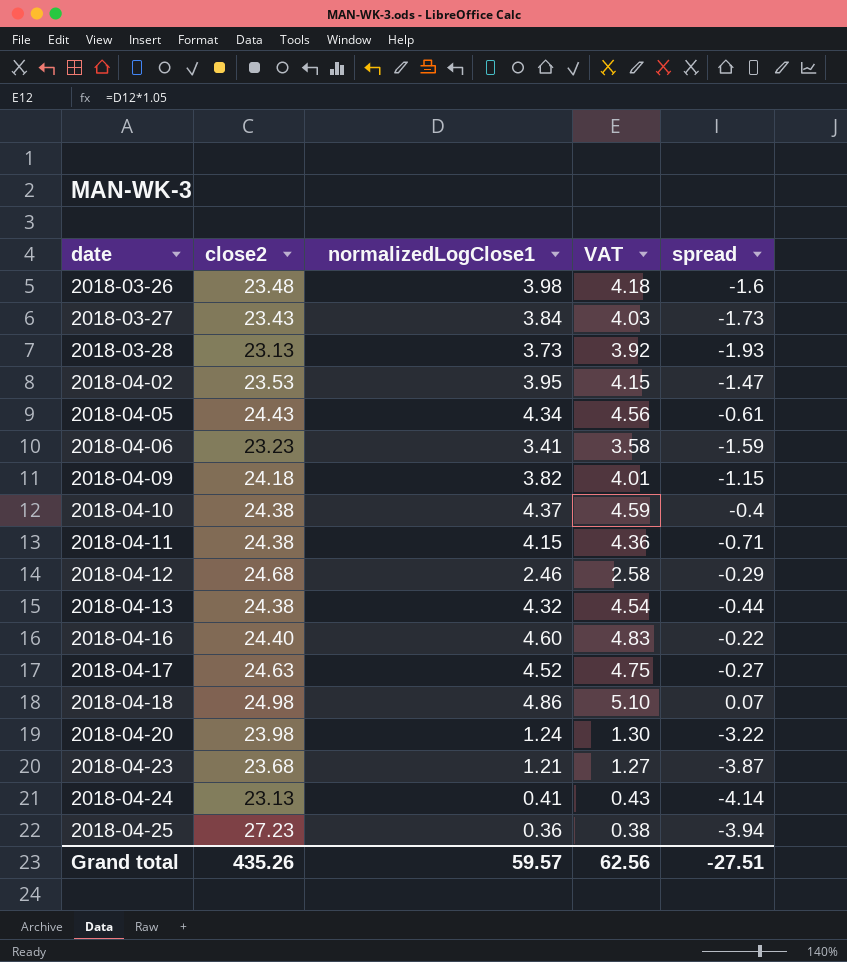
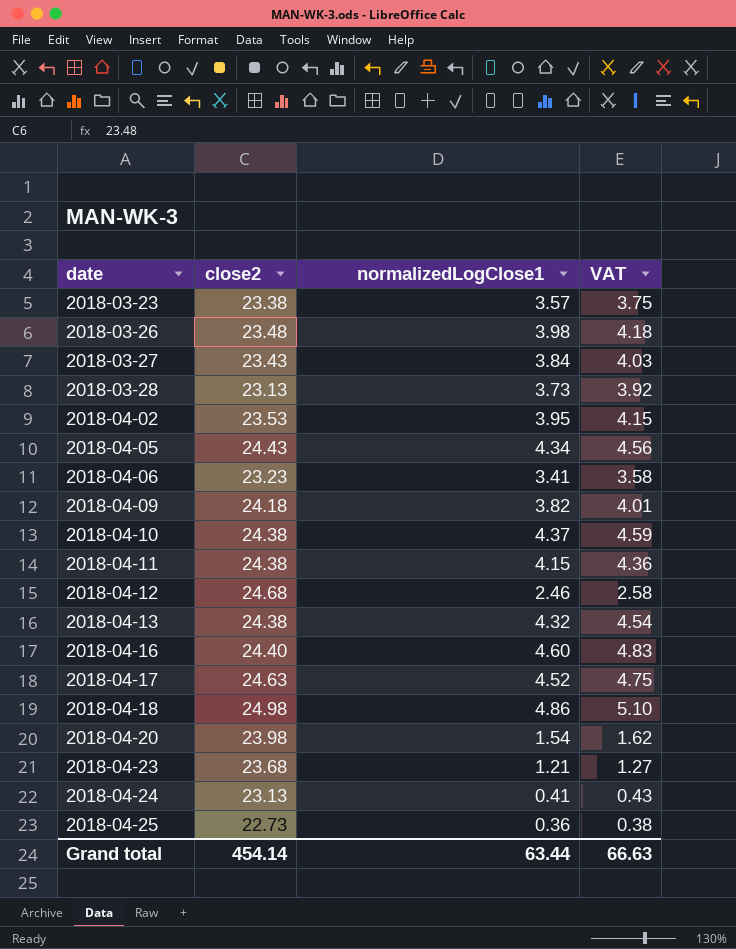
column spread | position: 5 -> none
row 2018-03-23: none -> 23.38 | 3.57 | 3.75
2018-04-20 | normalizedLogClose1: 1.24 -> 1.54
2018-04-20 | VAT: 1.30 -> 1.62
2018-04-25 | close2: 27.23 -> 22.73
Grand total | close2: 435.26 -> 454.14
Grand total | normalizedLogClose1: 59.57 -> 63.44
Grand total | VAT: 62.56 -> 66.63

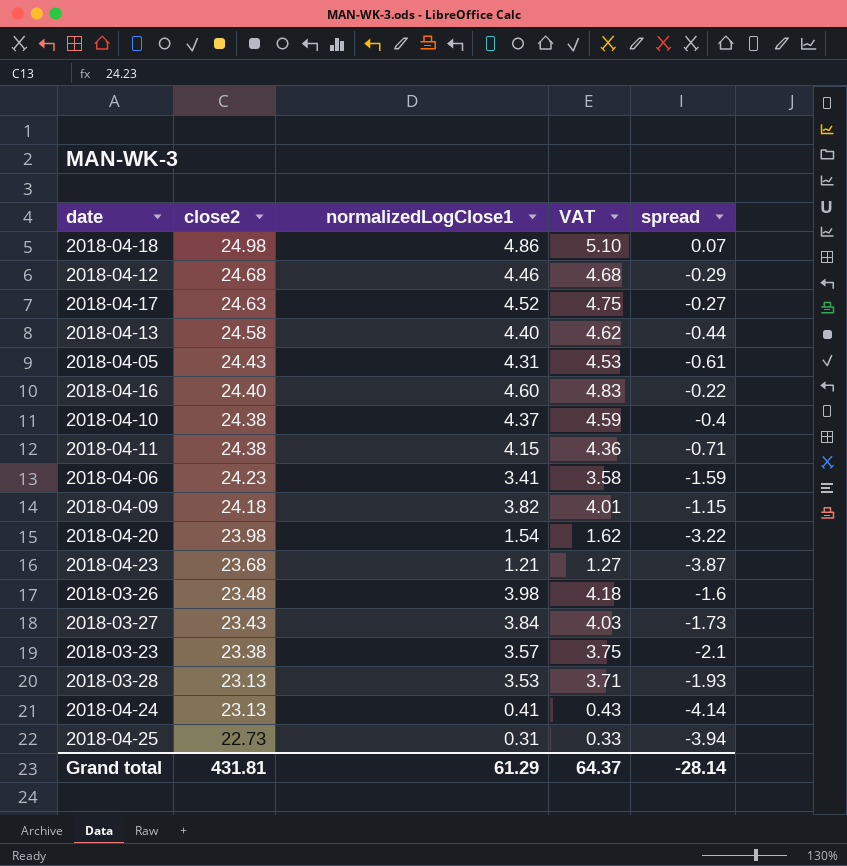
row order: date ascending -> close2 descending
column spread | position: none -> 5
row 2018-04-02: 23.53 | 3.95 | 4.15 -> none
2018-04-12 | normalizedLogClose1: 2.46 -> 4.46
2018-04-12 | VAT: 2.58 -> 4.68
2018-04-13 | close2: 24.38 -> 24.58
2018-04-13 | normalizedLogClose1: 4.32 -> 4.40
2018-04-13 | VAT: 4.54 -> 4.62
2018-04-05 | normalizedLogClose1: 4.34 -> 4.31
2018-04-05 | VAT: 4.56 -> 4.53
2018-04-06 | close2: 23.23 -> 24.23
2018-03-28 | normalizedLogClose1: 3.73 -> 3.53
2018-03-28 | VAT: 3.92 -> 3.71
2018-04-25 | normalizedLogClose1: 0.36 -> 0.31
2018-04-25 | VAT: 0.38 -> 0.33
Grand total | close2: 454.14 -> 431.81
Grand total | normalizedLogClose1: 63.44 -> 61.29
Grand total | VAT: 66.63 -> 64.37

